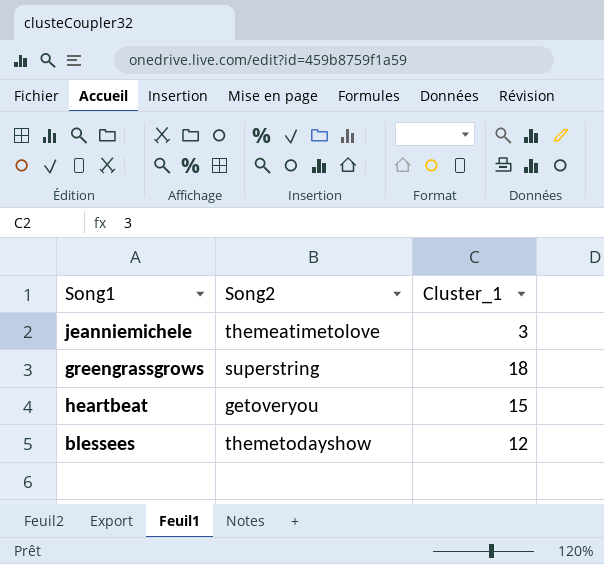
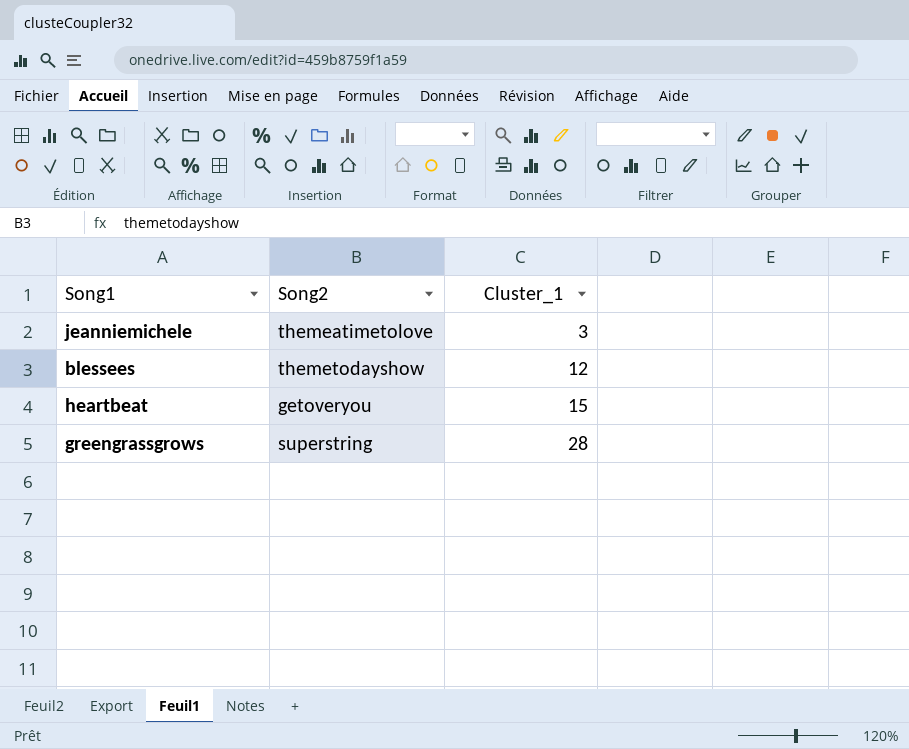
row order: none -> Cluster_1 ascending
greengrassgrows | Cluster_1: 18 -> 28

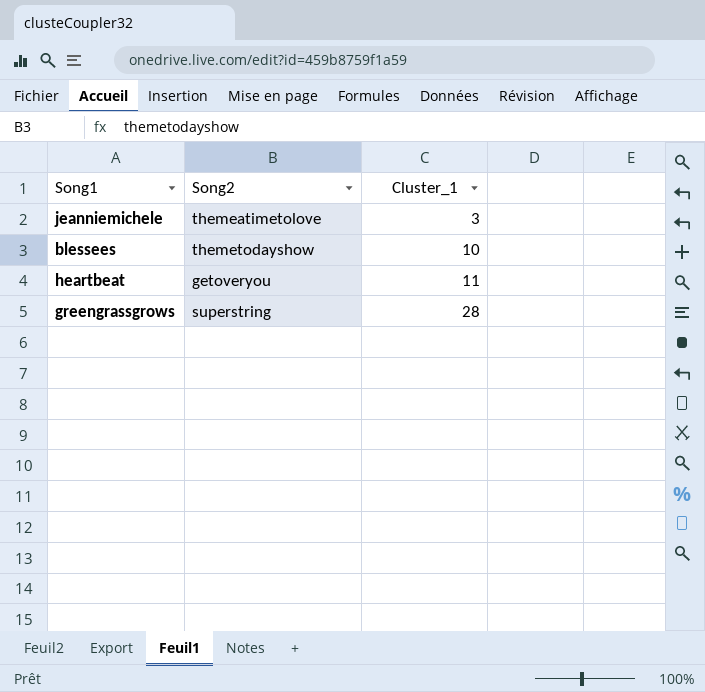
blessees | Cluster_1: 12 -> 10
heartbeat | Cluster_1: 15 -> 11

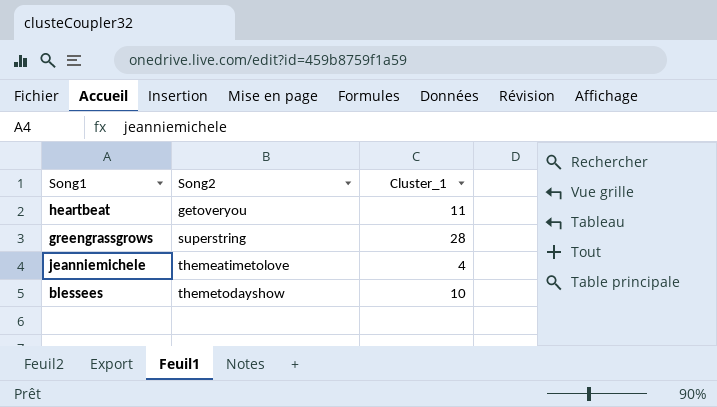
row order: Cluster_1 ascending -> Song2 ascending
jeanniemichele | Cluster_1: 3 -> 4

